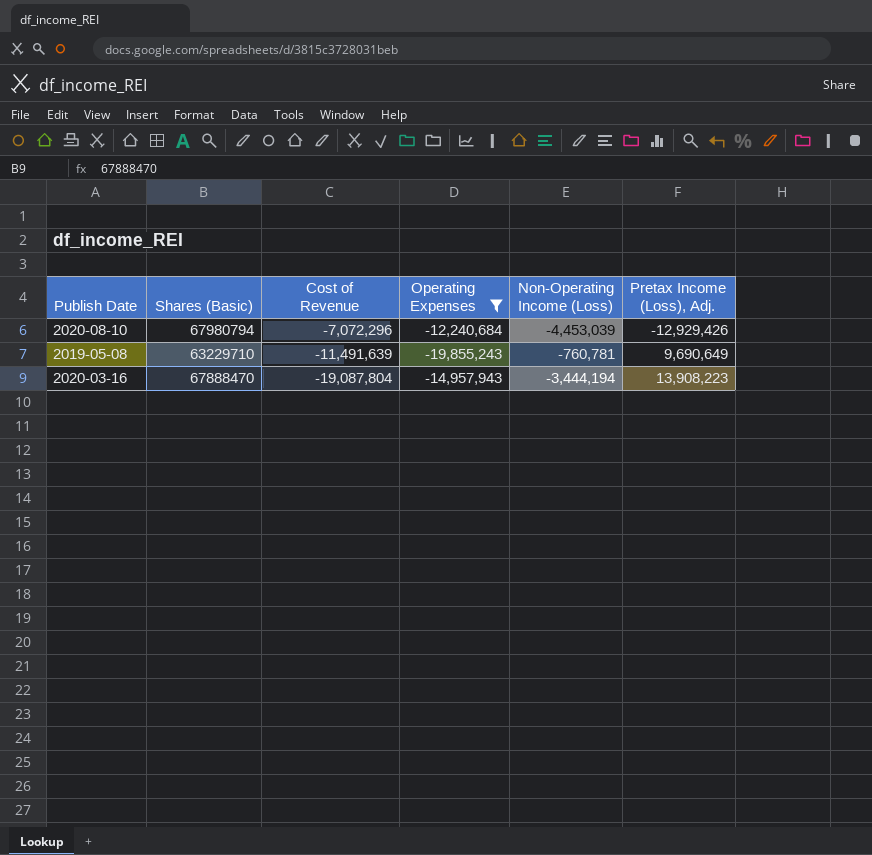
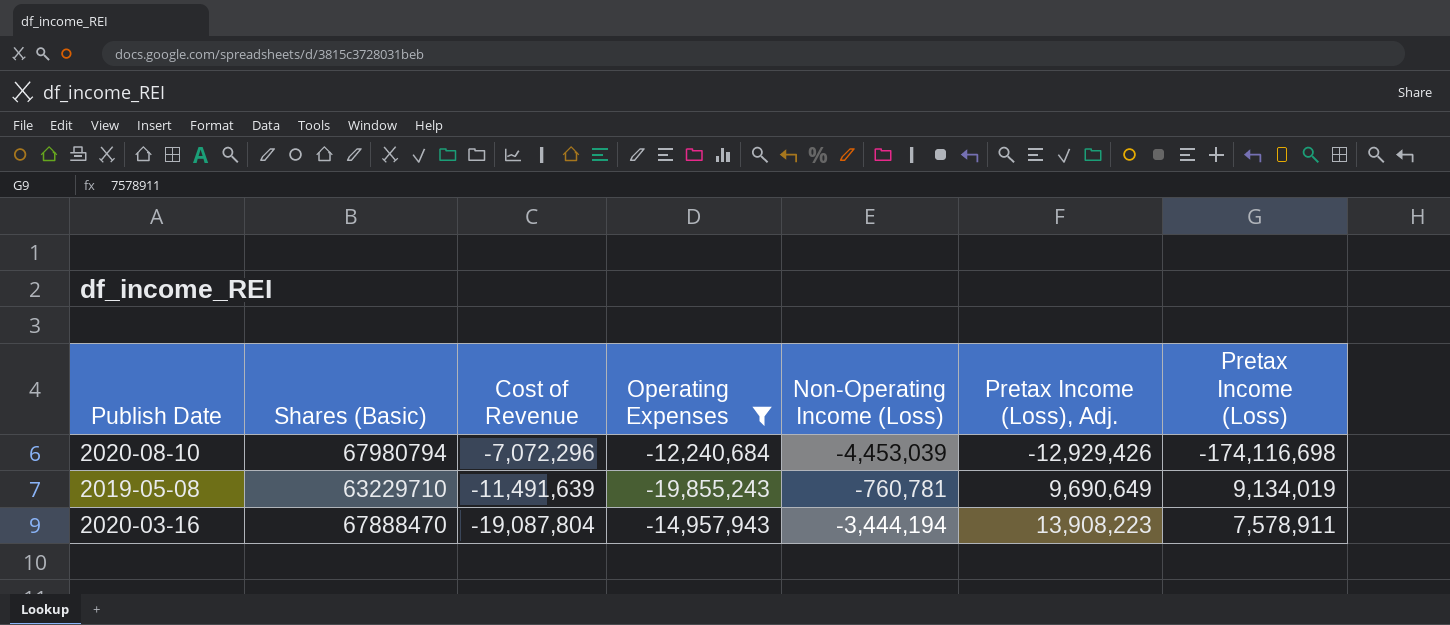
column Pretax Income (Loss) | position: none -> 7

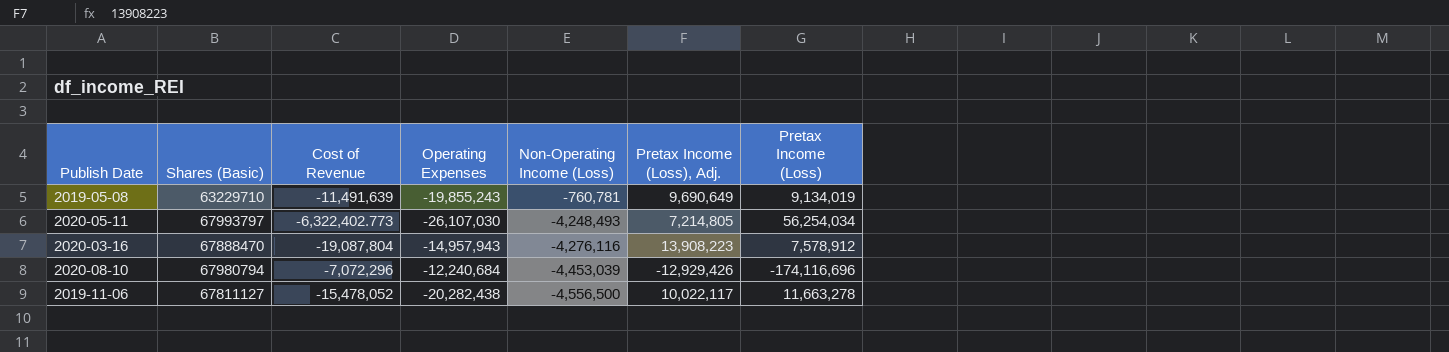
filter: Operating Expenses >= -19,855,243 -> none
row order: Cost of Revenue descending -> Non-Operating Income (Loss) descending
2020-03-16 | Non-Operating Income (Loss): -3,444,194 -> -4,276,116
2020-03-16 | Pretax Income (Loss): 7,578,911 -> 7,578,912
2020-08-10 | Pretax Income (Loss): -174,116,698 -> -174,116,696

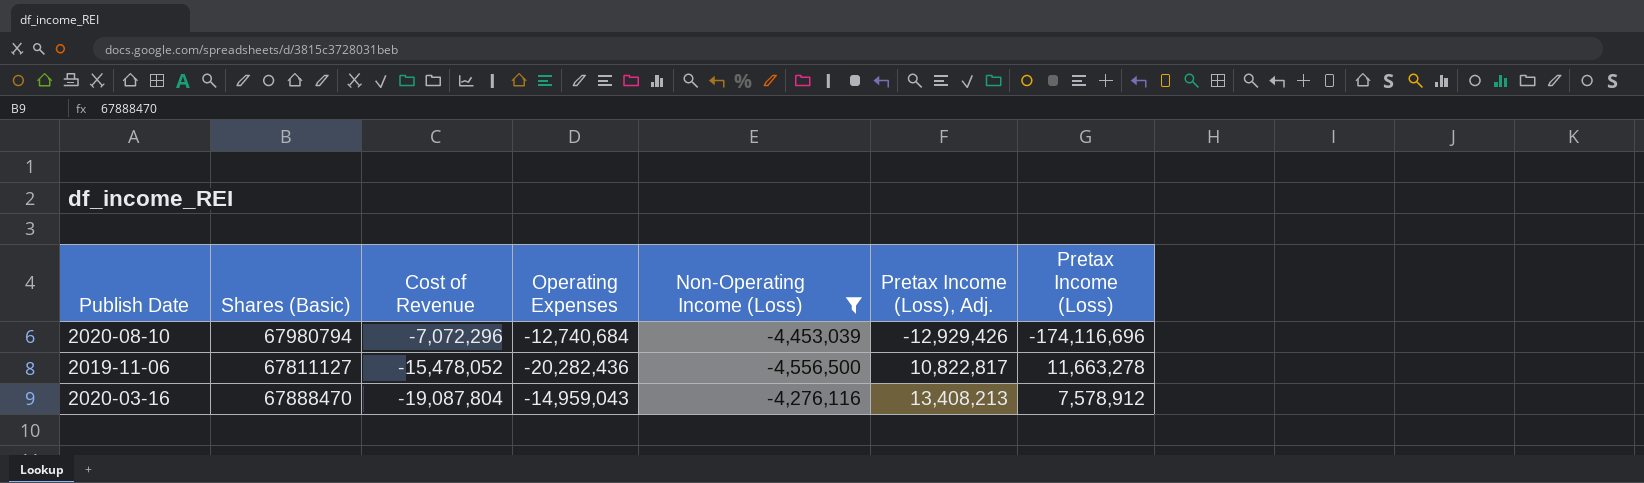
filter: none -> Non-Operating Income (Loss) <= -4,276,116
row order: Non-Operating Income (Loss) descending -> Cost of Revenue descending
2020-08-10 | Operating Expenses: -12,240,684 -> -12,740,684
2019-11-06 | Operating Expenses: -20,282,438 -> -20,282,436
2019-11-06 | Pretax Income (Loss), Adj.: 10,022,117 -> 10,822,817
2020-03-16 | Operating Expenses: -14,957,943 -> -14,959,043
2020-03-16 | Pretax Income (Loss), Adj.: 13,908,223 -> 13,408,213

